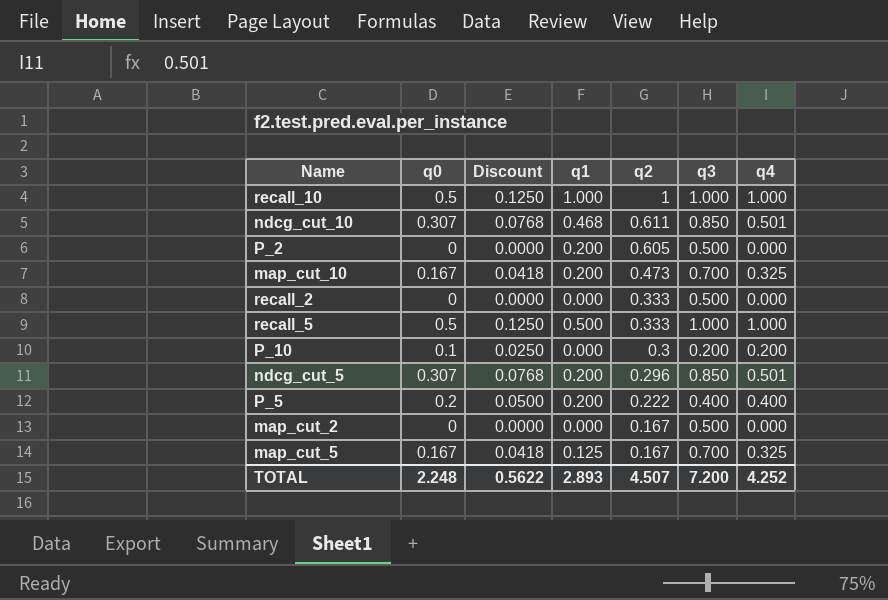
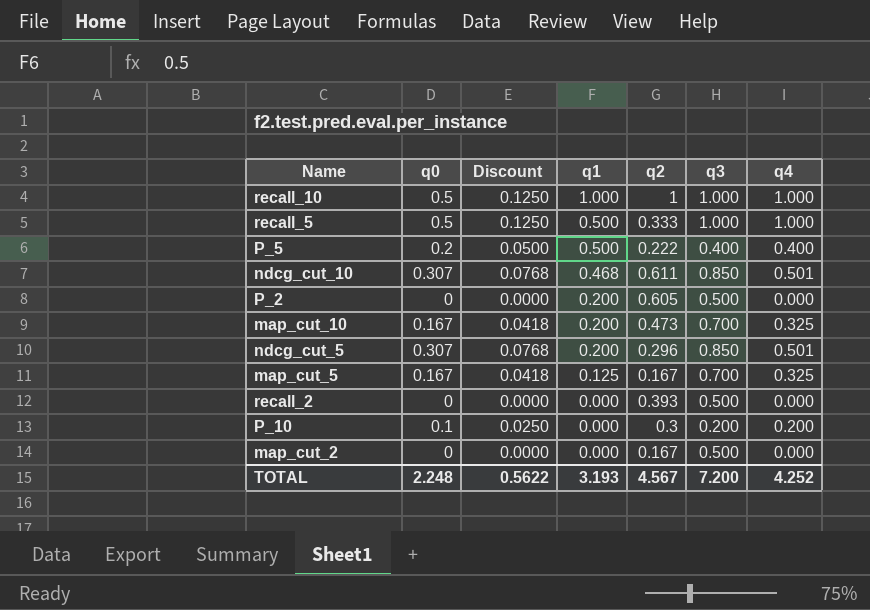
row order: q2 descending -> q1 descending
P_5 | q1: 0.200 -> 0.500
recall_2 | q2: 0.333 -> 0.393
TOTAL | q1: 2.893 -> 3.193
TOTAL | q2: 4.507 -> 4.567

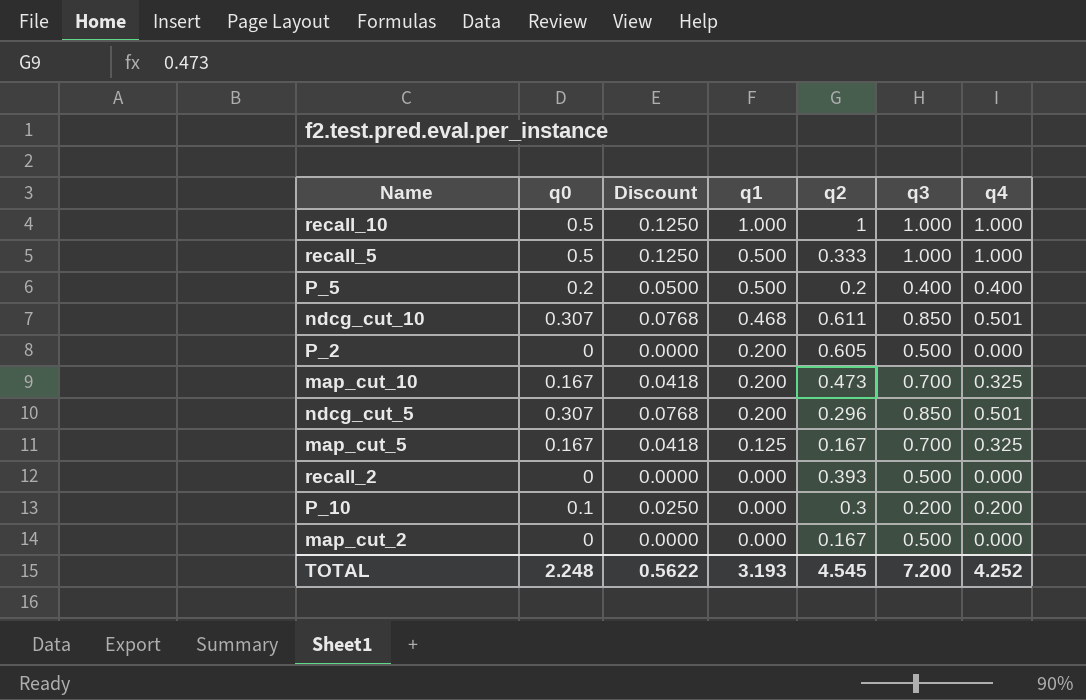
P_5 | q2: 0.222 -> 0.2
TOTAL | q2: 4.567 -> 4.545

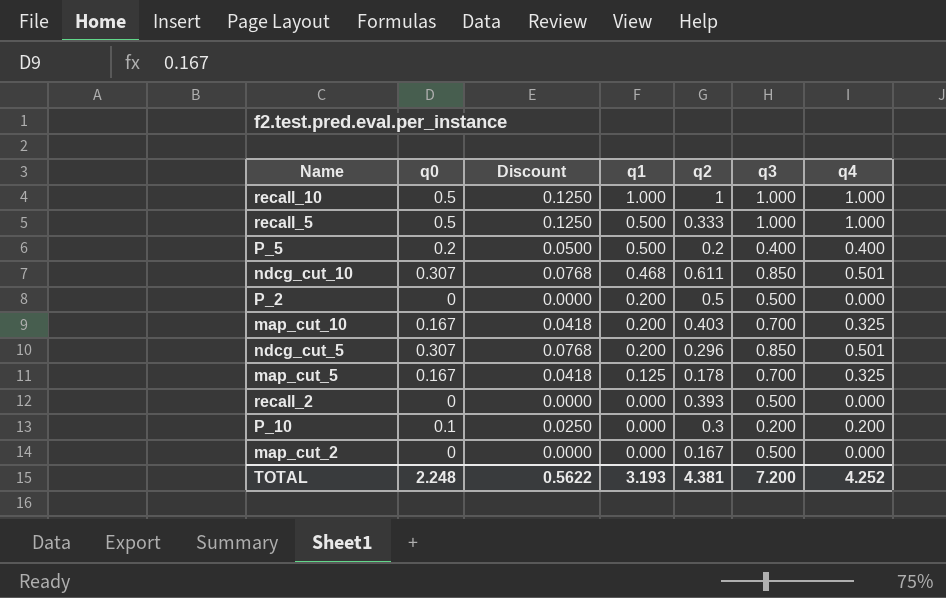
P_2 | q2: 0.605 -> 0.5
map_cut_10 | q2: 0.473 -> 0.403
map_cut_5 | q2: 0.167 -> 0.178
TOTAL | q2: 4.545 -> 4.381

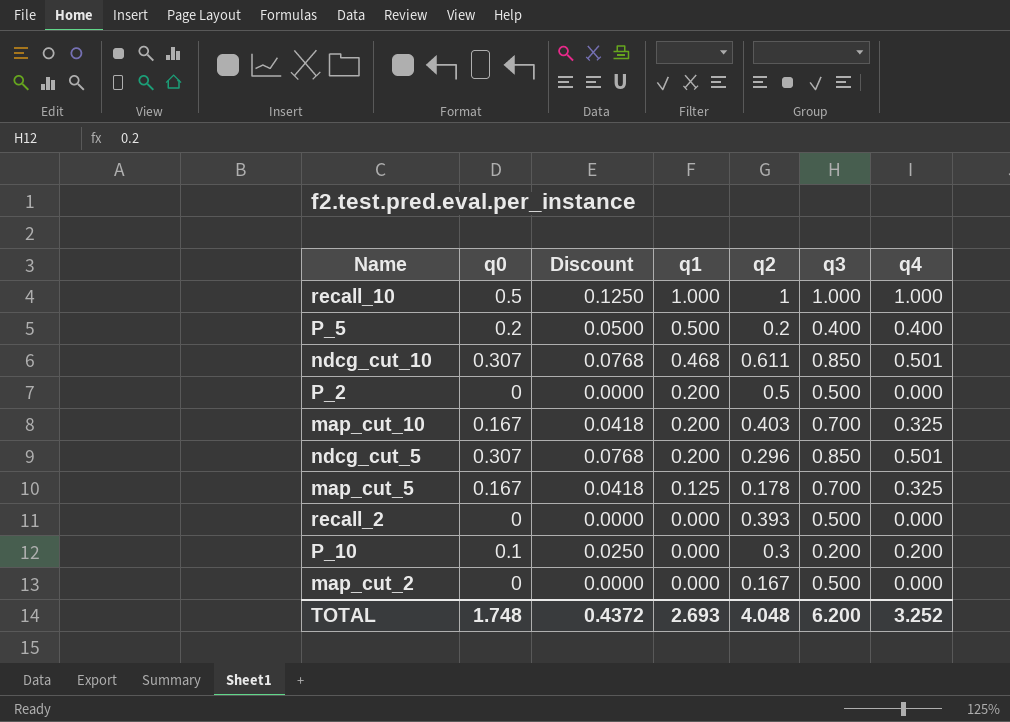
row recall_5: 0.5 | 0.1250 | 0.500 | 0.333 | 1.000 | 1.000 -> none
TOTAL | q0: 2.248 -> 1.748
TOTAL | Discount: 0.5622 -> 0.4372
TOTAL | q1: 3.193 -> 2.693
TOTAL | q2: 4.381 -> 4.048
TOTAL | q3: 7.200 -> 6.200
TOTAL | q4: 4.252 -> 3.252

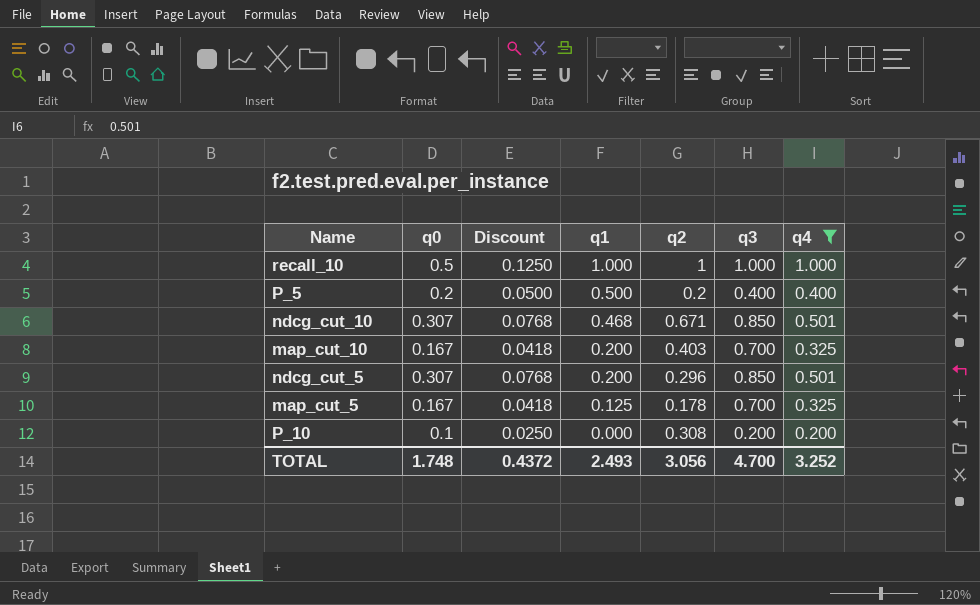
filter: none -> q4 != 0.000
ndcg_cut_10 | q2: 0.611 -> 0.671
P_10 | q2: 0.3 -> 0.308
TOTAL | q1: 2.693 -> 2.493
TOTAL | q2: 4.048 -> 3.056
TOTAL | q3: 6.200 -> 4.700

